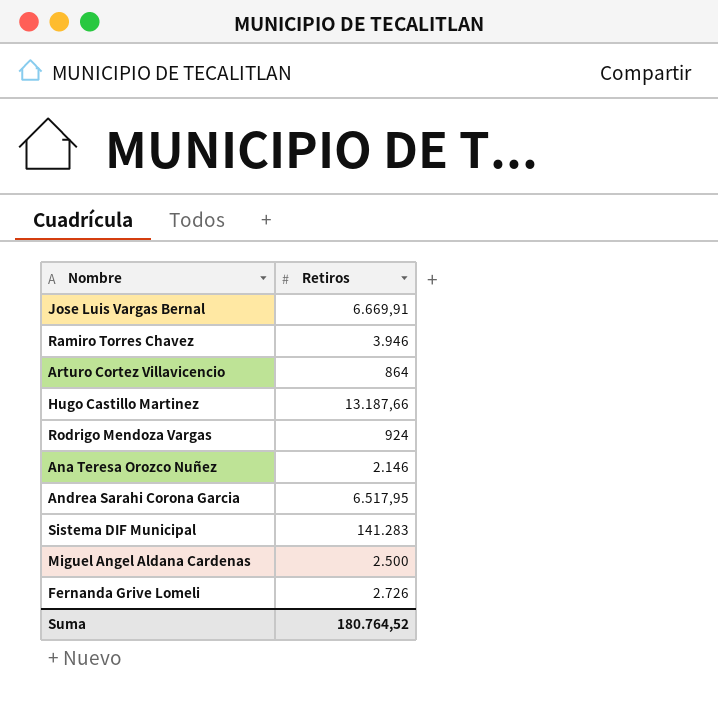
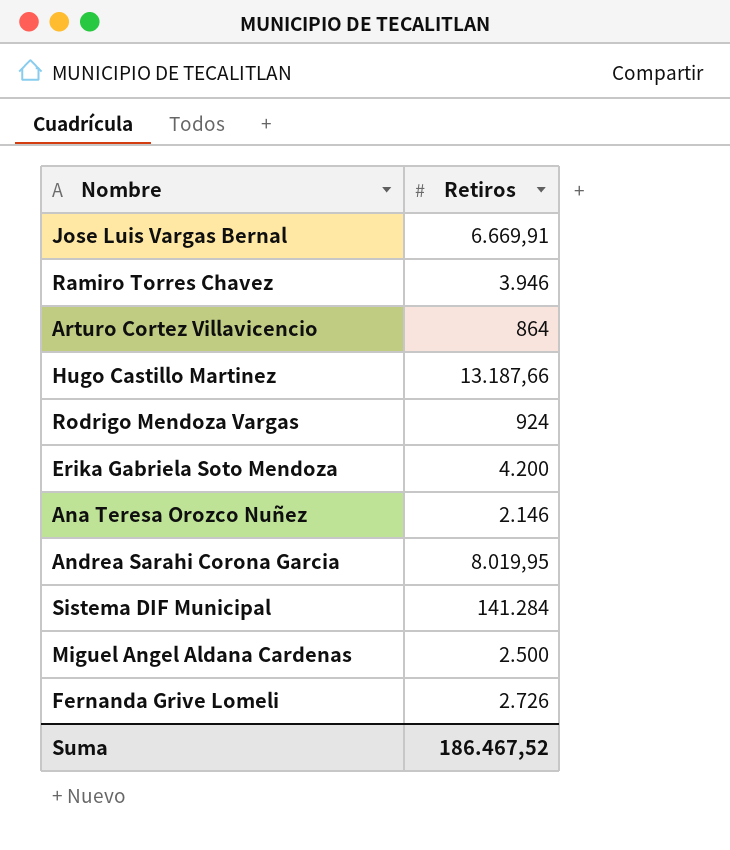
row Erika Gabriela Soto Mendoza: none -> 4.200
Andrea Sarahi Corona Garcia | Retiros: 6.517,95 -> 8.019,95
Sistema DIF Municipal | Retiros: 141.283 -> 141.284
Suma | Retiros: 180.764,52 -> 186.467,52

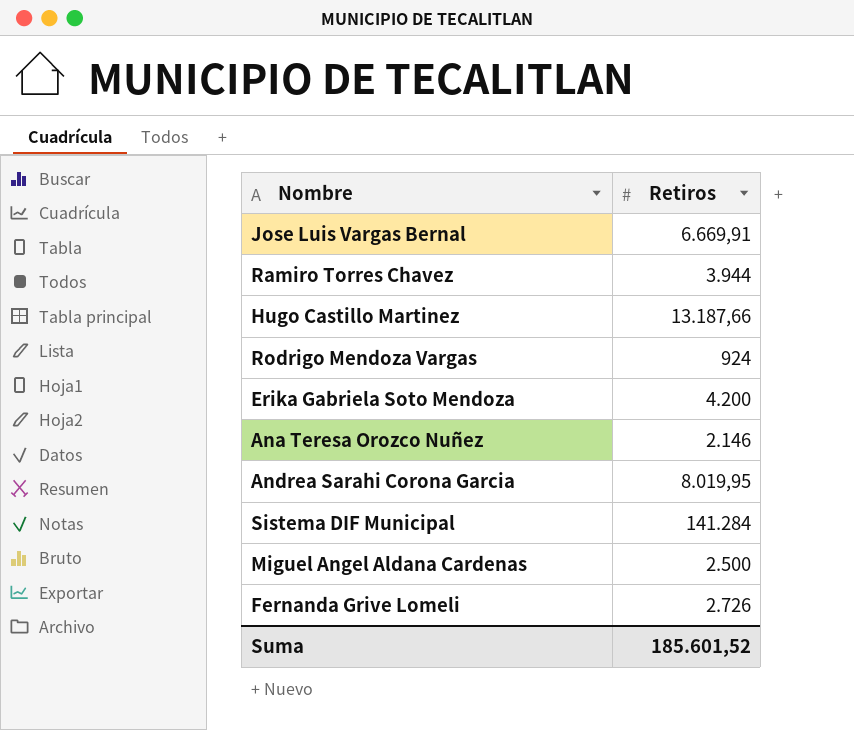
row Arturo Cortez Villavicencio: 864 -> none
Ramiro Torres Chavez | Retiros: 3.946 -> 3.944
Suma | Retiros: 186.467,52 -> 185.601,52

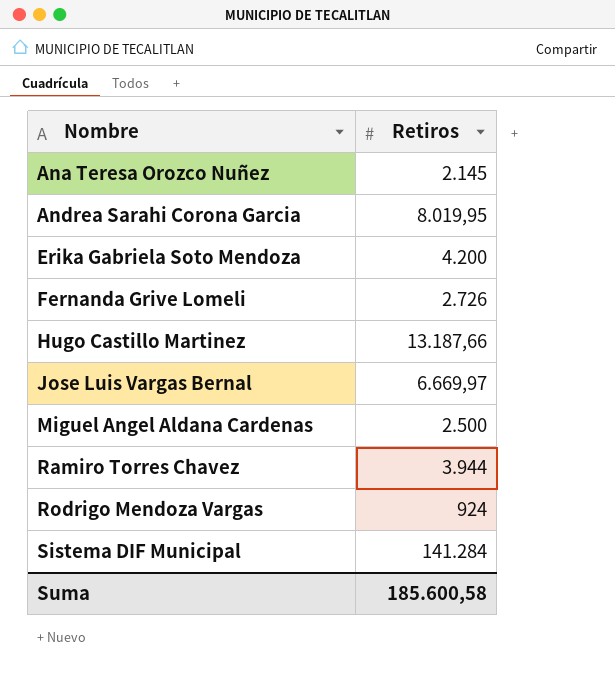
row order: none -> Nombre ascending
Ana Teresa Orozco Nuñez | Retiros: 2.146 -> 2.145
Jose Luis Vargas Bernal | Retiros: 6.669,91 -> 6.669,97
Suma | Retiros: 185.601,52 -> 185.600,58

